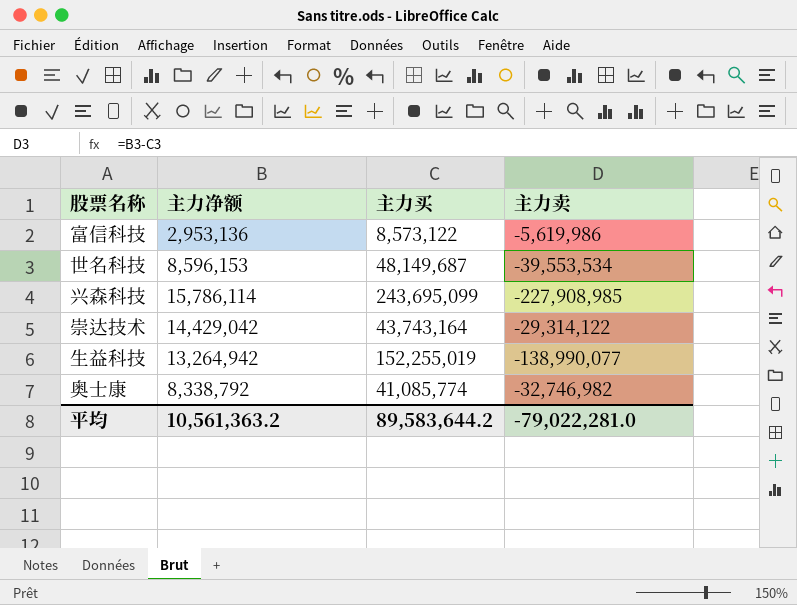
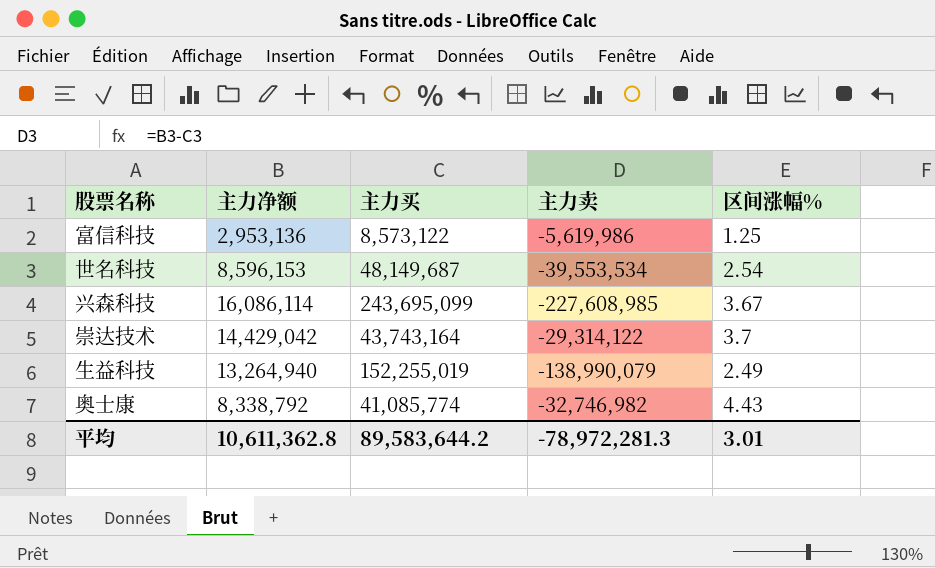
column 区间涨幅% | position: none -> 5
兴森科技 | 主力净额: 15,786,114 -> 16,086,114
兴森科技 | 主力卖: -227,908,985 -> -227,608,985
生益科技 | 主力净额: 13,264,942 -> 13,264,940
生益科技 | 主力卖: -138,990,077 -> -138,990,079
平均 | 主力净额: 10,561,363.2 -> 10,611,362.8
平均 | 主力卖: -79,022,281.0 -> -78,972,281.3

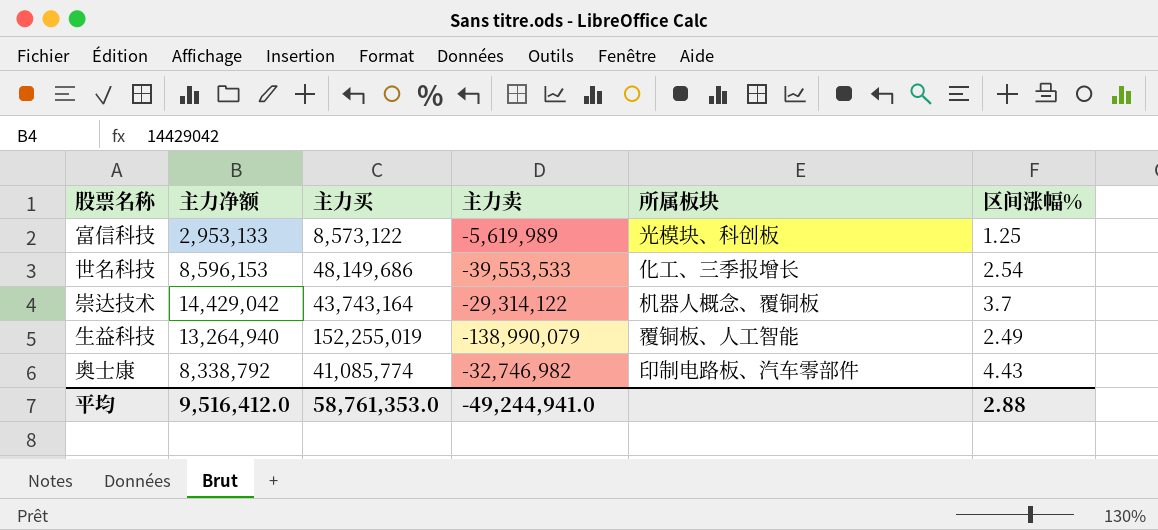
column 所属板块 | position: none -> 5
row 兴森科技: 16,086,114 | 243,695,099 | -227,608,985 | 3.67 -> none
富信科技 | 主力净额: 2,953,136 -> 2,953,133
富信科技 | 主力卖: -5,619,986 -> -5,619,989
世名科技 | 主力买: 48,149,687 -> 48,149,686
世名科技 | 主力卖: -39,553,534 -> -39,553,533
平均 | 主力净额: 10,611,362.8 -> 9,516,412.0
平均 | 主力买: 89,583,644.2 -> 58,761,353.0
平均 | 主力卖: -78,972,281.3 -> -49,244,941.0
平均 | 区间涨幅%: 3.01 -> 2.88

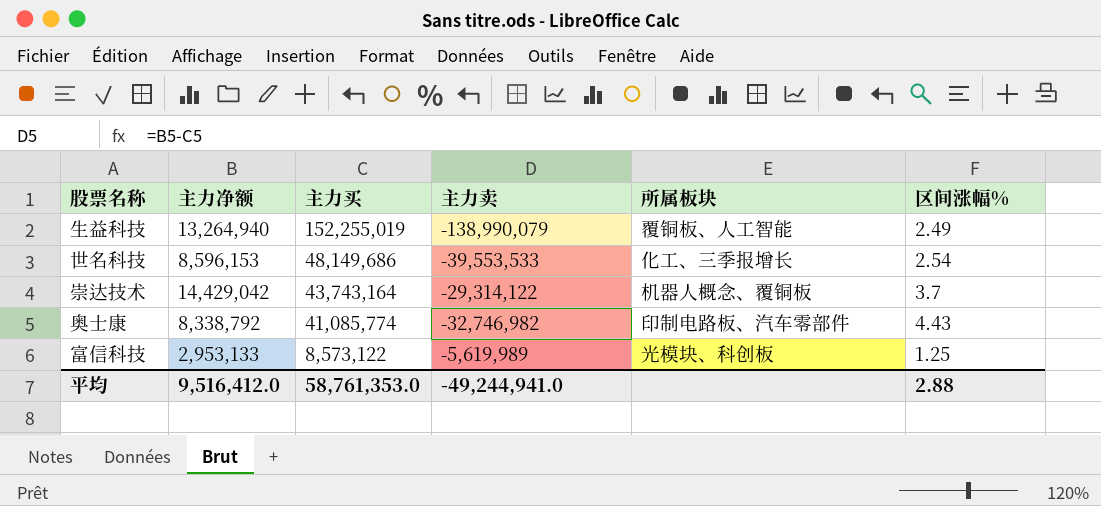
row order: none -> 主力买 descending

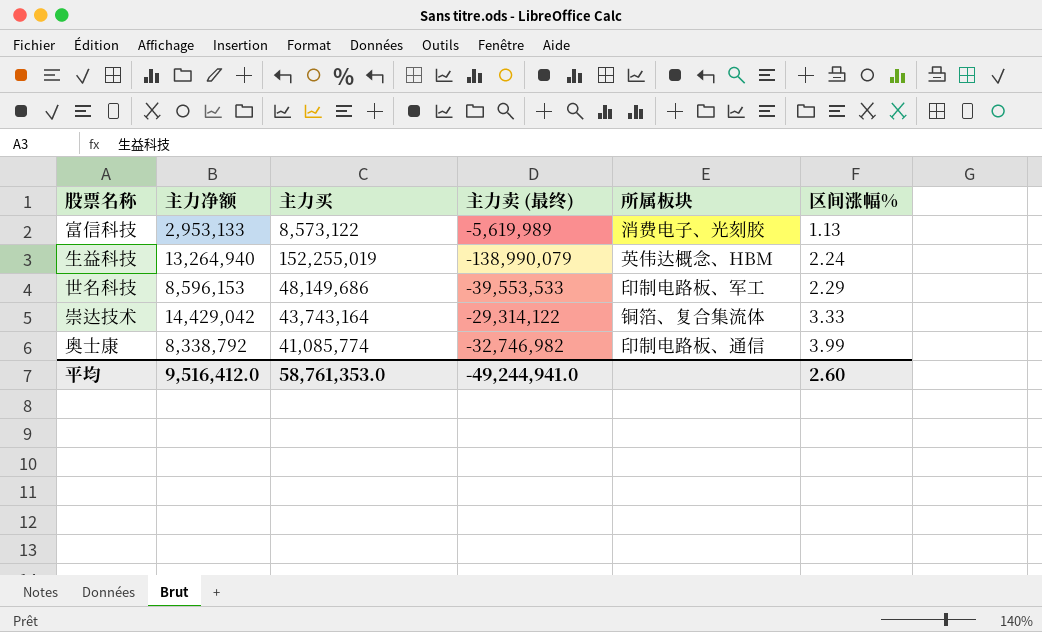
row order: 主力买 descending -> 区间涨幅% ascending
column name: 主力卖 -> 主力卖 (最终)
富信科技 | 所属板块: 光模块、科创板 -> 消费电子、光刻胶
富信科技 | 区间涨幅%: 1.25 -> 1.13
生益科技 | 所属板块: 覆铜板、人工智能 -> 英伟达概念、HBM
生益科技 | 区间涨幅%: 2.49 -> 2.24
世名科技 | 所属板块: 化工、三季报增长 -> 印制电路板、军工
世名科技 | 区间涨幅%: 2.54 -> 2.29
崇达技术 | 所属板块: 机器人概念、覆铜板 -> 铜箔、复合集流体
崇达技术 | 区间涨幅%: 3.7 -> 3.33
奥士康 | 所属板块: 印制电路板、汽车零部件 -> 印制电路板、通信
奥士康 | 区间涨幅%: 4.43 -> 3.99
平均 | 区间涨幅%: 2.88 -> 2.60

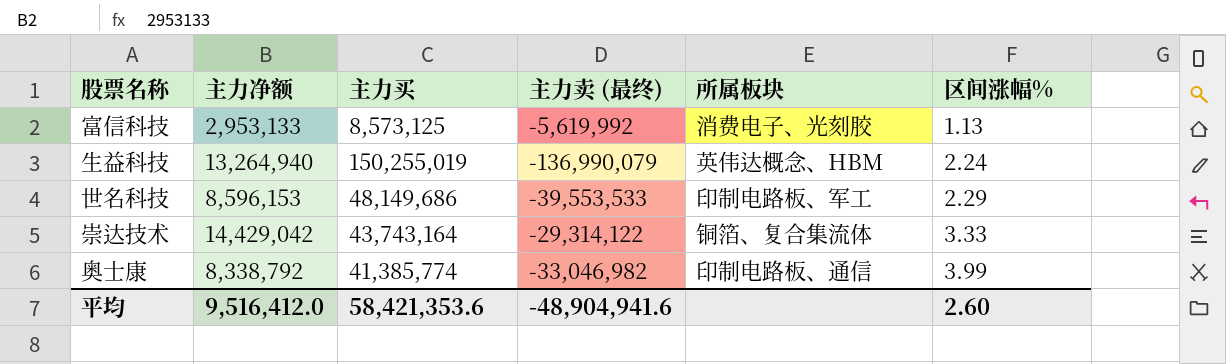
富信科技 | 主力买: 8,573,122 -> 8,573,125
富信科技 | 主力卖 (最终): -5,619,989 -> -5,619,992
生益科技 | 主力买: 152,255,019 -> 150,255,019
生益科技 | 主力卖 (最终): -138,990,079 -> -136,990,079
奥士康 | 主力买: 41,085,774 -> 41,385,774
奥士康 | 主力卖 (最终): -32,746,982 -> -33,046,982
平均 | 主力买: 58,761,353.0 -> 58,421,353.6
平均 | 主力卖 (最终): -49,244,941.0 -> -48,904,941.6

